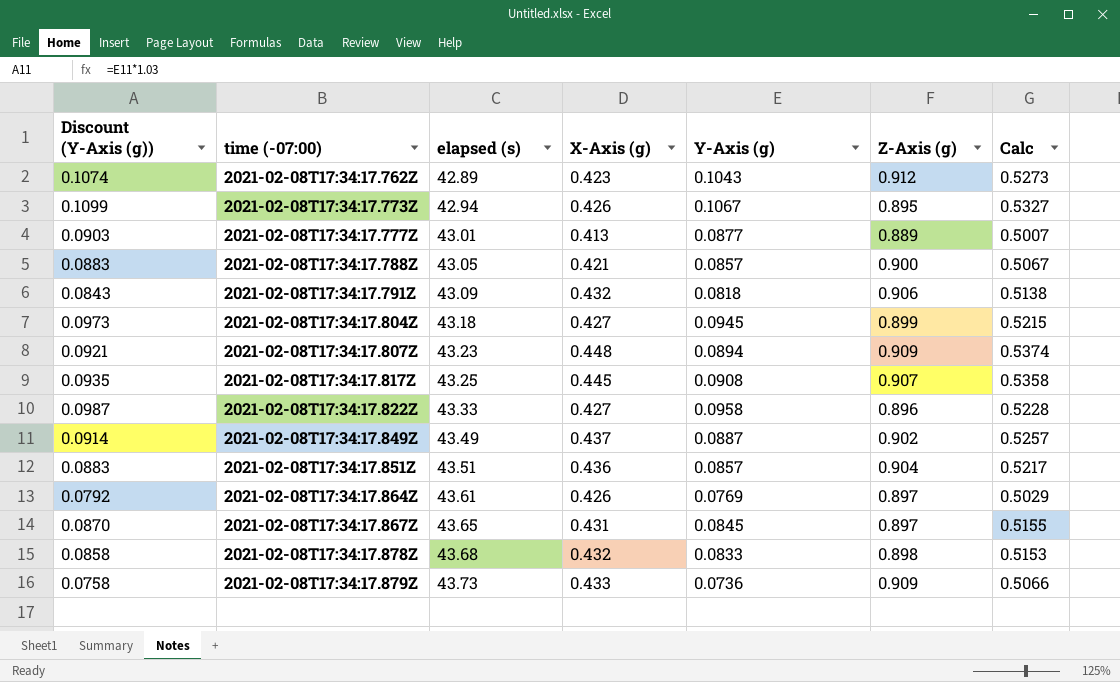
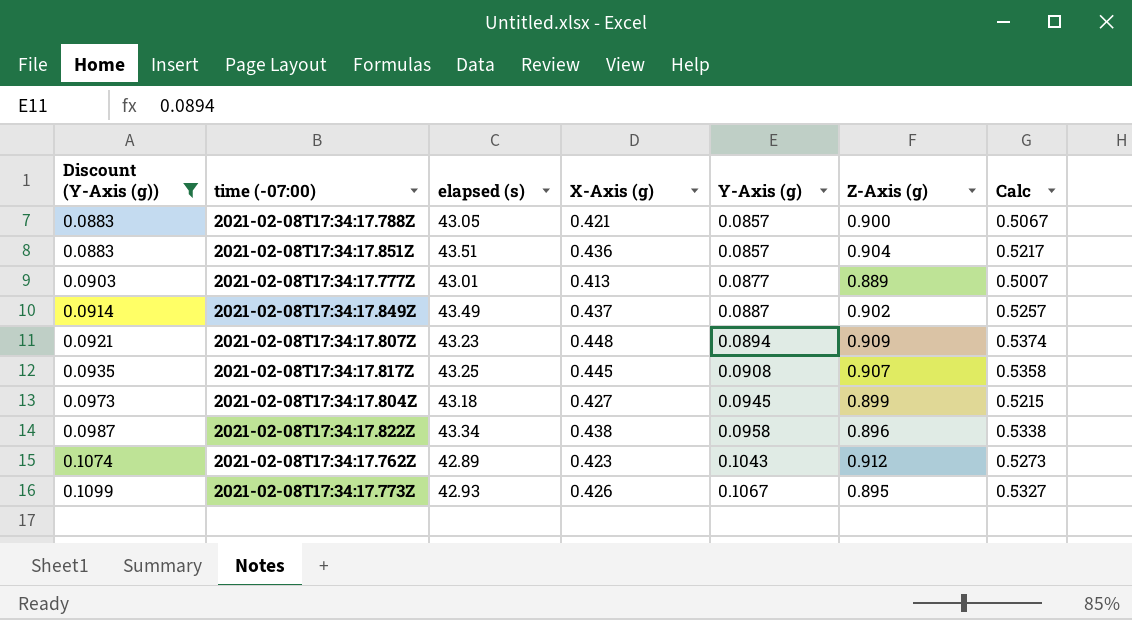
filter: none -> Discount (Y-Axis (g)) >= 0.0883
row order: time (-07:00) ascending -> Discount (Y-Axis (g)) ascending
2021-02-08T17:34:17.822Z | elapsed (s): 43.33 -> 43.34
2021-02-08T17:34:17.822Z | X-Axis (g): 0.427 -> 0.438
2021-02-08T17:34:17.822Z | Calc: 0.5228 -> 0.5338
2021-02-08T17:34:17.773Z | elapsed (s): 42.94 -> 42.93

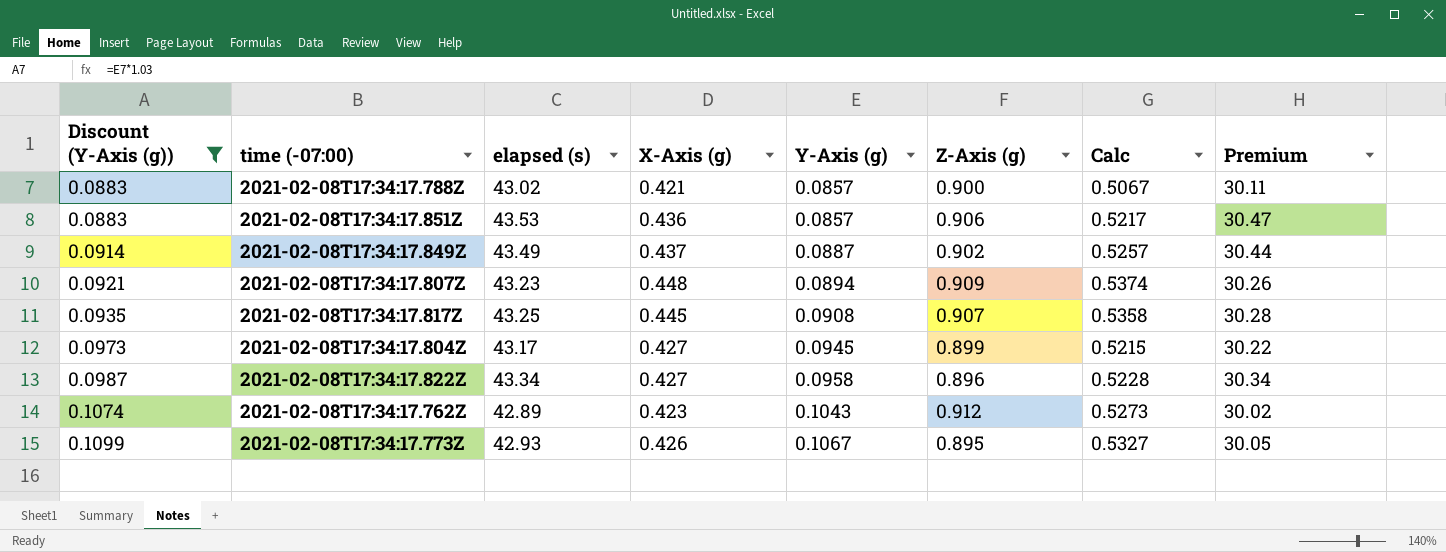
column Premium | formula: none -> [elapsed (s)] * 0.7
row 2021-02-08T17:34:17.777Z: 0.0903 | 43.01 | 0.413 | 0.0877 | 0.889 | 0.5007 -> none
2021-02-08T17:34:17.788Z | elapsed (s): 43.05 -> 43.02
2021-02-08T17:34:17.851Z | elapsed (s): 43.51 -> 43.53
2021-02-08T17:34:17.851Z | Z-Axis (g): 0.904 -> 0.906
2021-02-08T17:34:17.804Z | elapsed (s): 43.18 -> 43.17
2021-02-08T17:34:17.822Z | X-Axis (g): 0.438 -> 0.427
2021-02-08T17:34:17.822Z | Calc: 0.5338 -> 0.5228

